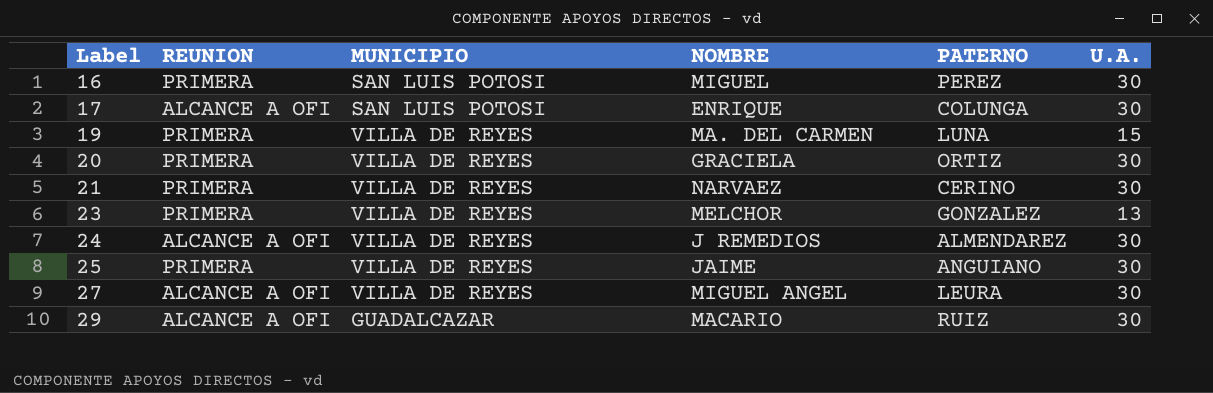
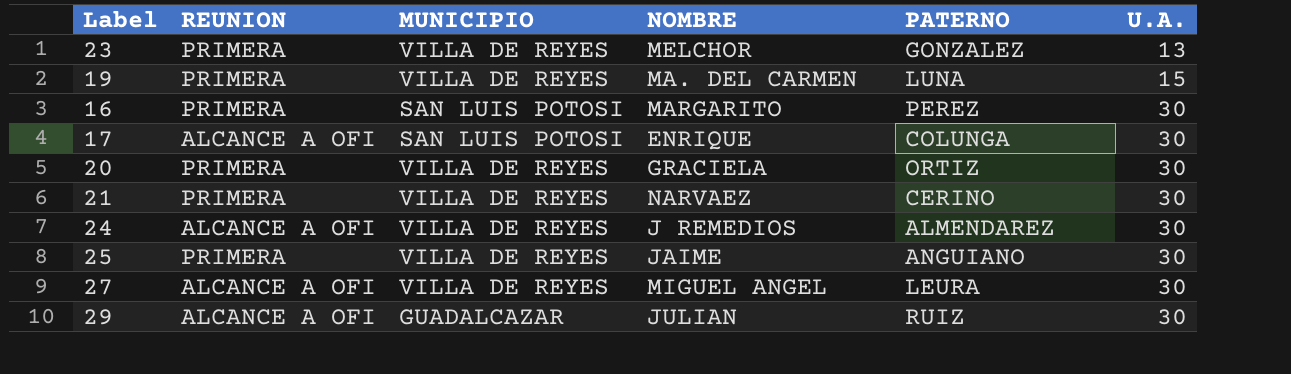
row order: Label ascending -> U.A. ascending
16 | NOMBRE: MIGUEL -> MARGARITO
29 | NOMBRE: MACARIO -> JULIAN

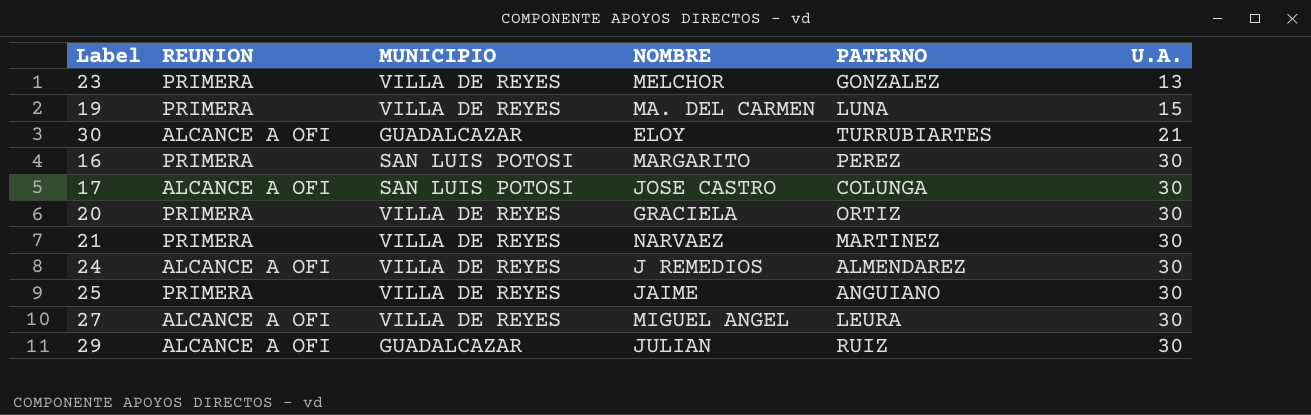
row 30: none -> ALCANCE A OFI | GUADALCAZAR | ELOY | TURRUBIARTES | 21
17 | NOMBRE: ENRIQUE -> JOSE CASTRO
21 | PATERNO: CERINO -> MARTINEZ

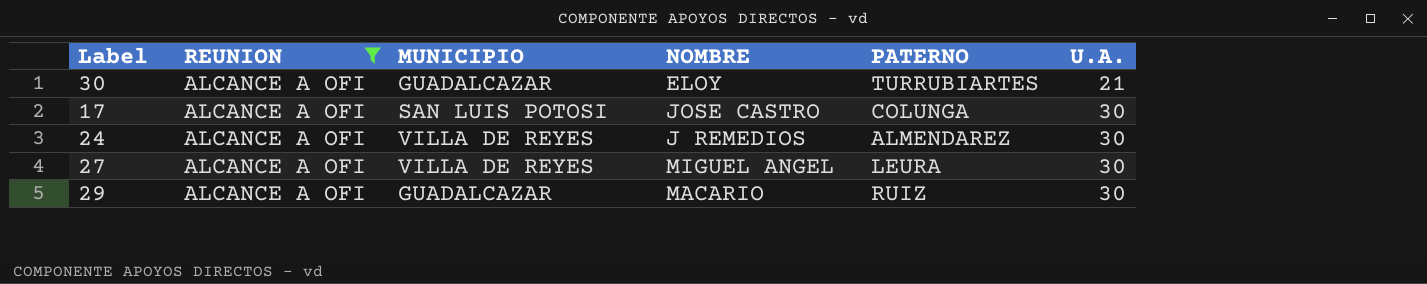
filter: none -> REUNION = ALCANCE A OFI
29 | NOMBRE: JULIAN -> MACARIO

